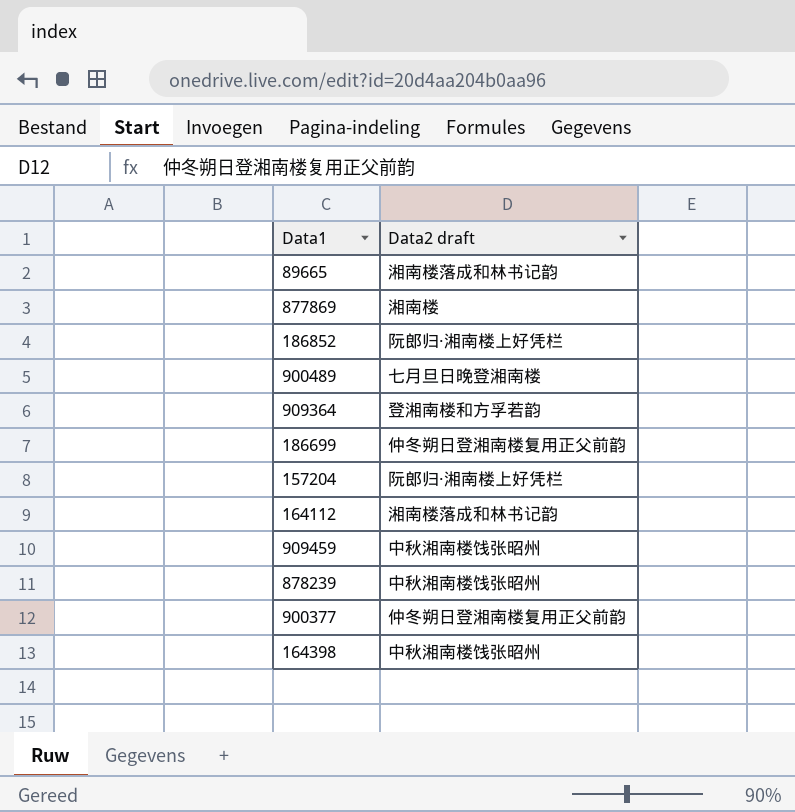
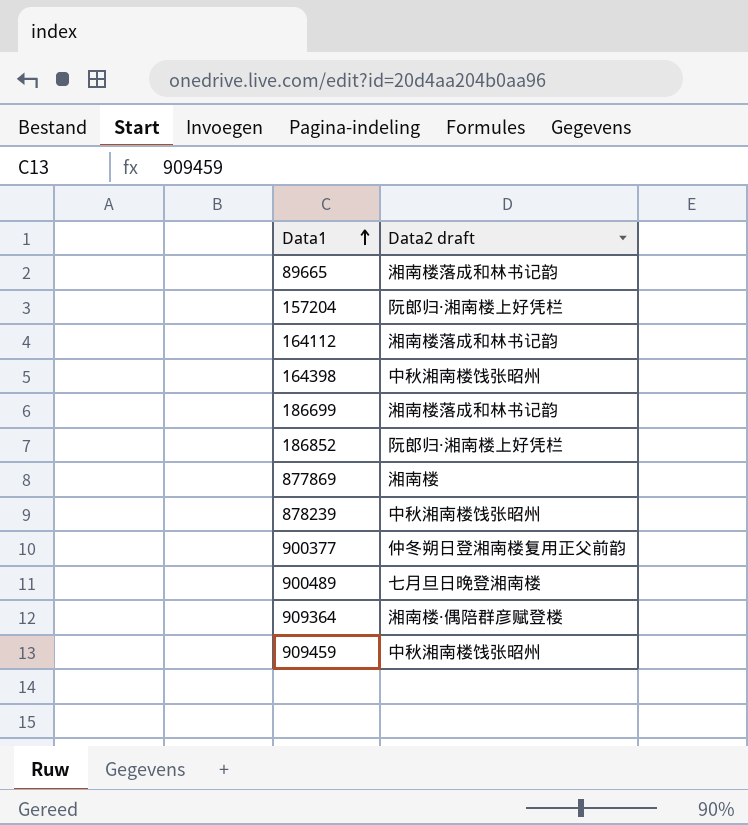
row order: none -> Data1 ascending
186699 | Data2 draft: 仲冬朔日登湘南楼复用正父前韵 -> 湘南楼落成和林书记韵
909364 | Data2 draft: 登湘南楼和方孚若韵 -> 湘南楼·偶陪群彦赋登楼

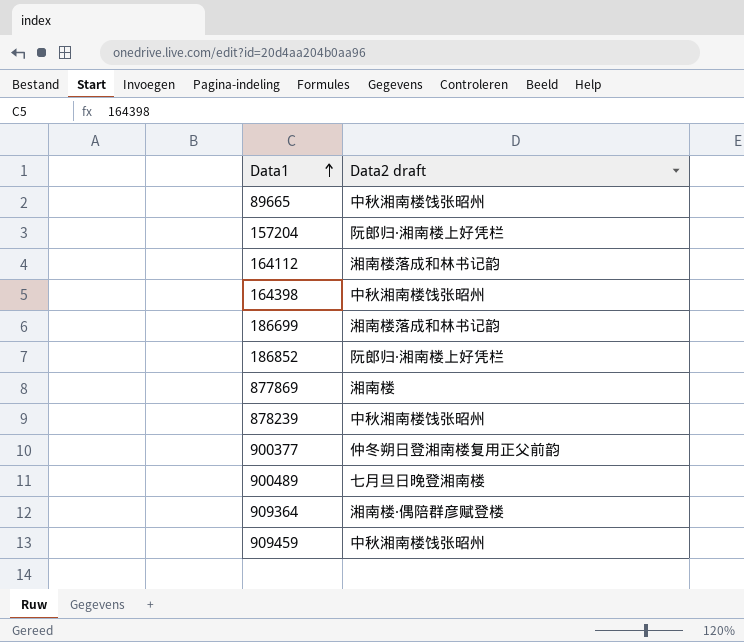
89665 | Data2 draft: 湘南楼落成和林书记韵 -> 中秋湘南楼饯张昭州

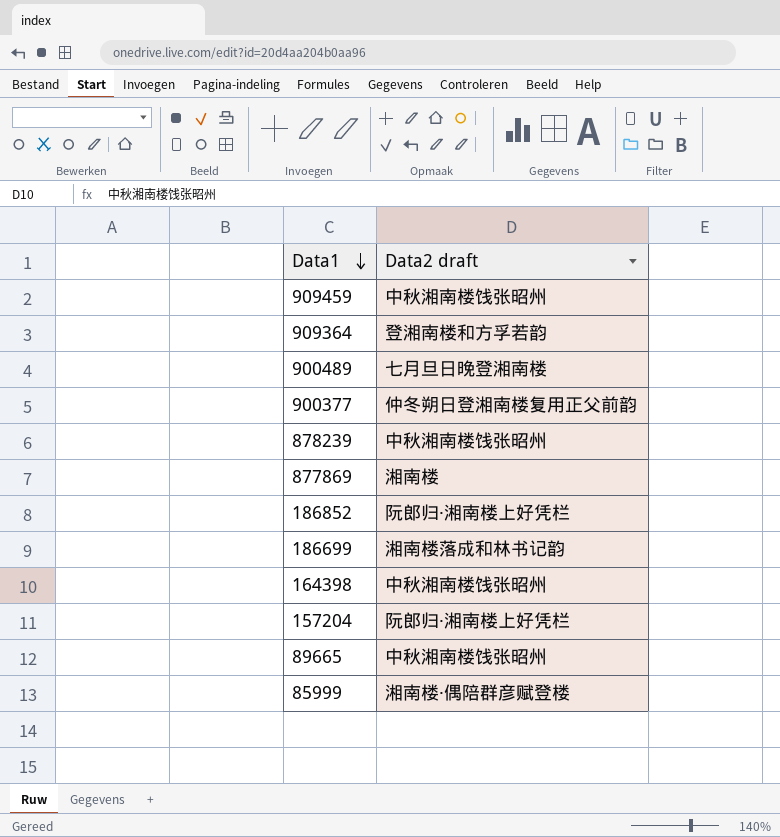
row order: Data1 ascending -> Data1 descending
row 164112: 湘南楼落成和林书记韵 -> none
909364 | Data2 draft: 湘南楼·偶陪群彦赋登楼 -> 登湘南楼和方孚若韵
row 85999: none -> 湘南楼·偶陪群彦赋登楼

